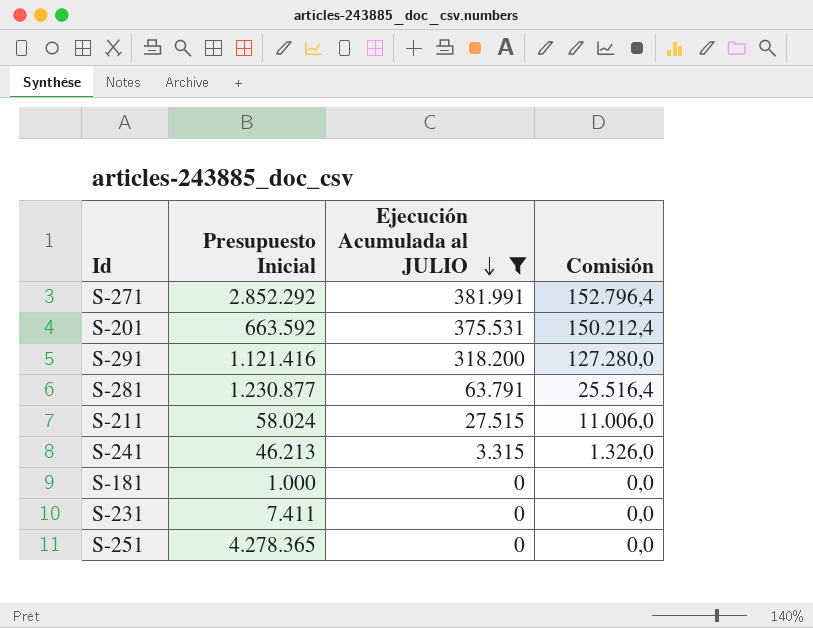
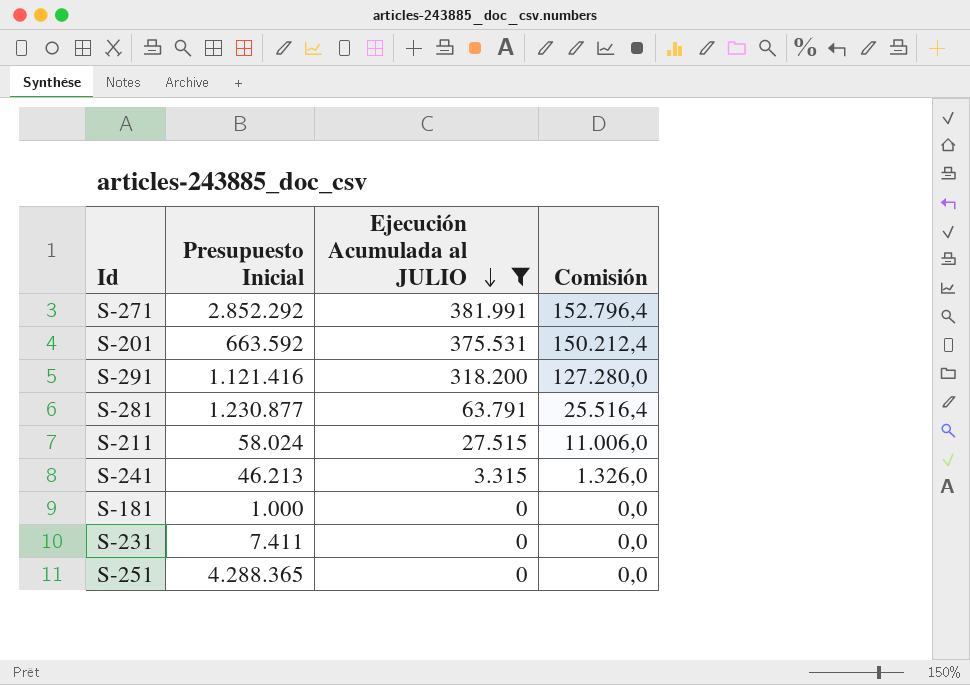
S-251 | Presupuesto Inicial: 4.278.365 -> 4.288.365

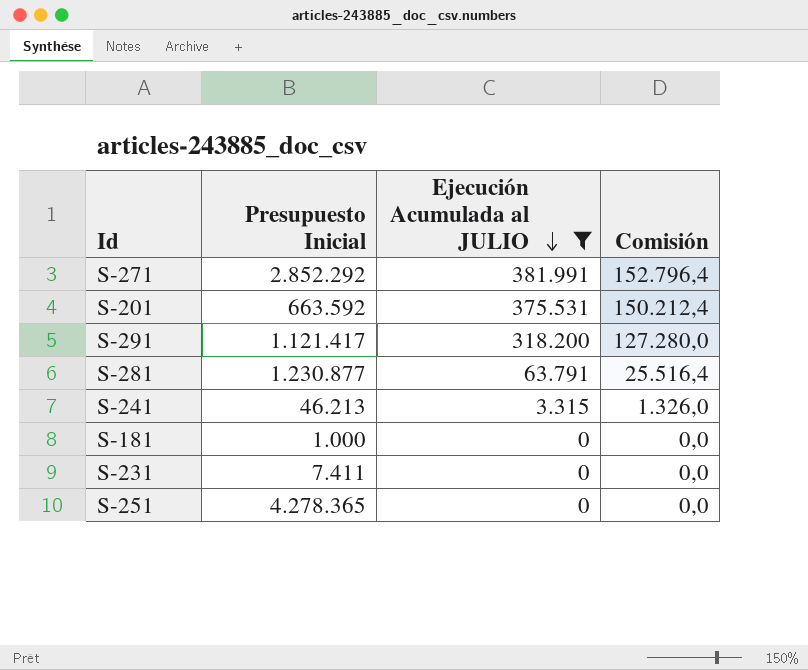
row S-211: 58.024 | 27.515 | 11.006,0 -> none
S-291 | Presupuesto Inicial: 1.121.416 -> 1.121.417
S-251 | Presupuesto Inicial: 4.288.365 -> 4.278.365

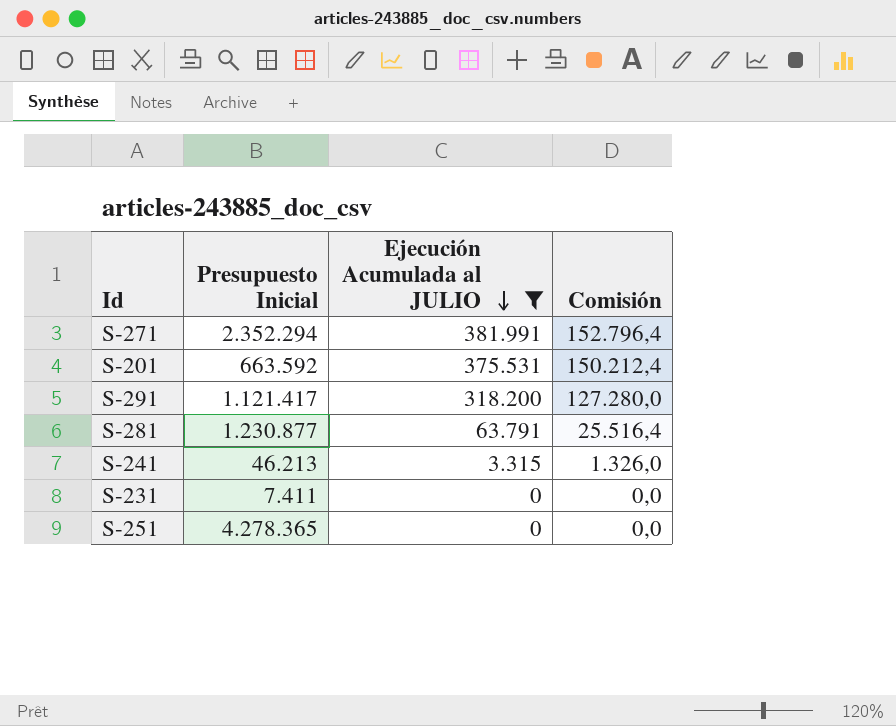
row S-181: 1.000 | 0 | 0,0 -> none
S-271 | Presupuesto Inicial: 2.852.292 -> 2.352.294

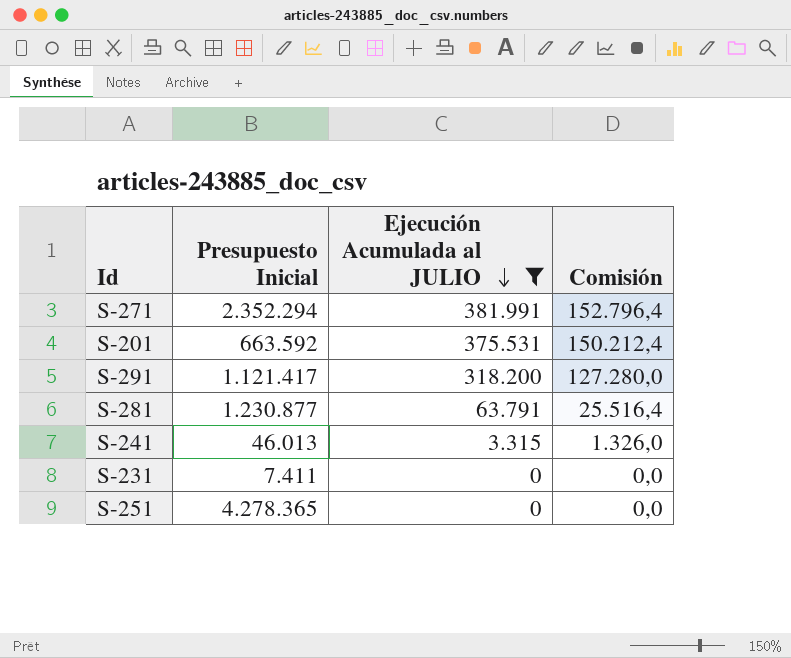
S-241 | Presupuesto Inicial: 46.213 -> 46.013

